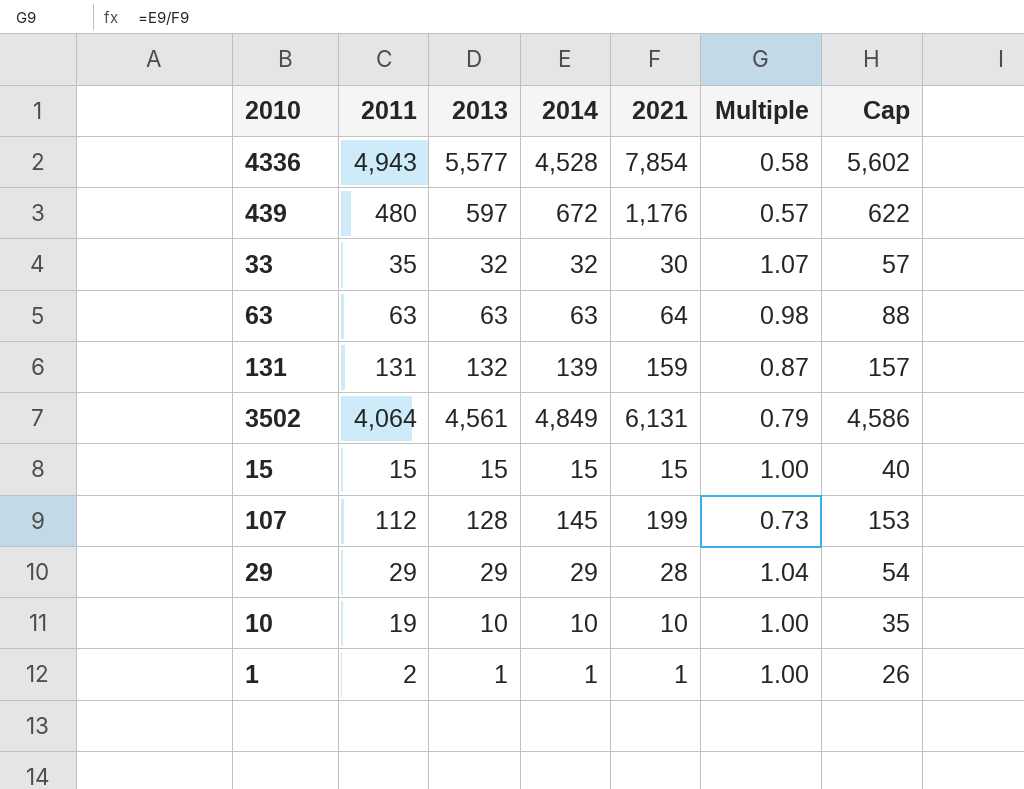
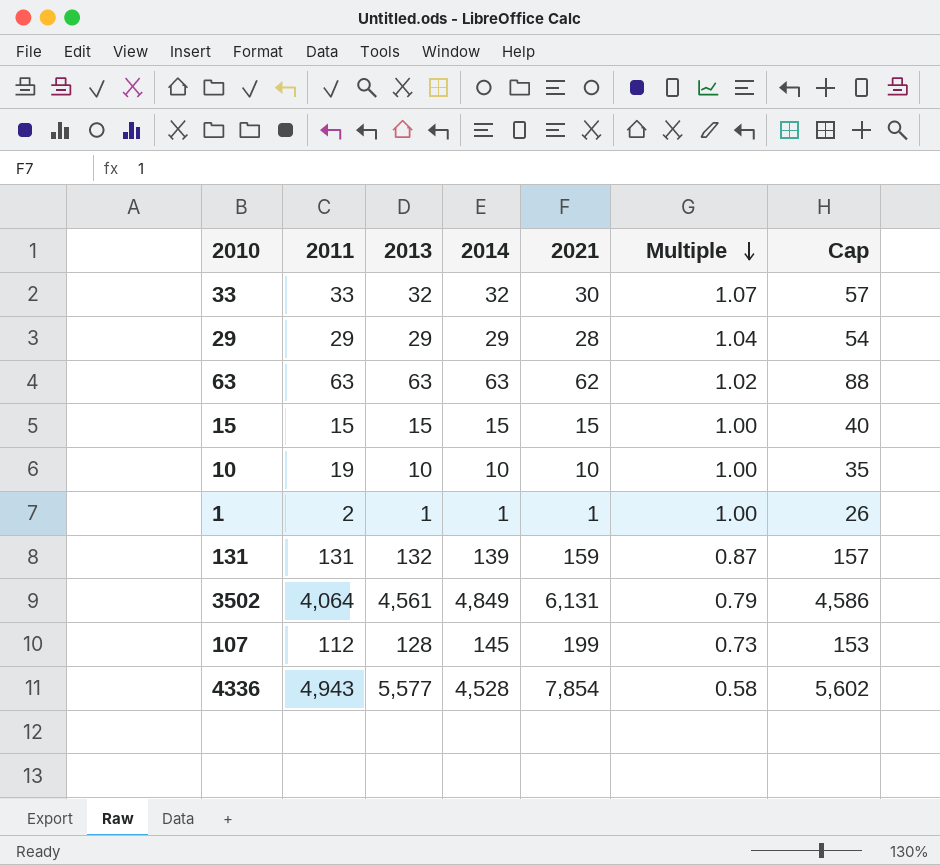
row order: none -> Multiple descending
row 439: 480 | 597 | 672 | 1,176 | 0.57 | 622 -> none
33 | 2011: 35 -> 33
63 | 2021: 64 -> 62
63 | Multiple: 0.98 -> 1.02

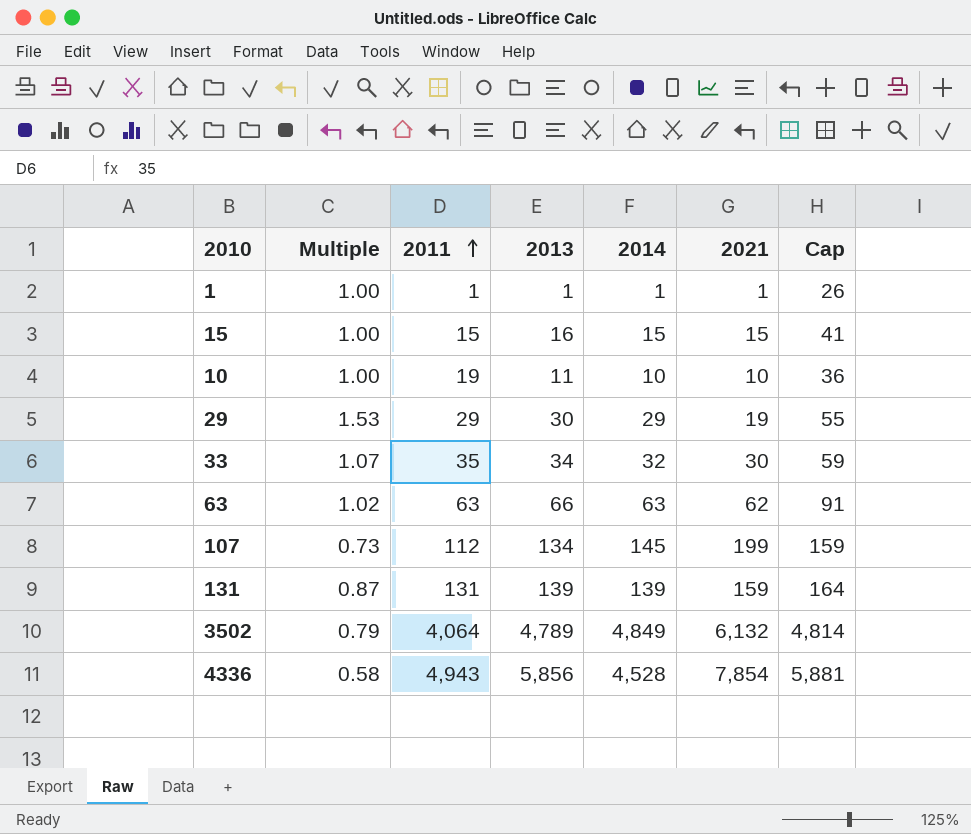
row order: Multiple descending -> 2011 ascending
column Multiple | position: 6 -> 2
1 | 2011: 2 -> 1
15 | 2013: 15 -> 16
15 | Cap: 40 -> 41
10 | 2013: 10 -> 11
10 | Cap: 35 -> 36
29 | Multiple: 1.04 -> 1.53
29 | 2013: 29 -> 30
29 | 2021: 28 -> 19
29 | Cap: 54 -> 55
33 | 2011: 33 -> 35
33 | 2013: 32 -> 34
33 | Cap: 57 -> 59
63 | 2013: 63 -> 66
63 | Cap: 88 -> 91
107 | 2013: 128 -> 134
107 | Cap: 153 -> 159
131 | 2013: 132 -> 139
131 | Cap: 157 -> 164
3502 | 2013: 4,561 -> 4,789
3502 | 2021: 6,131 -> 6,132
3502 | Cap: 4,586 -> 4,814
4336 | 2013: 5,577 -> 5,856
4336 | Cap: 5,602 -> 5,881

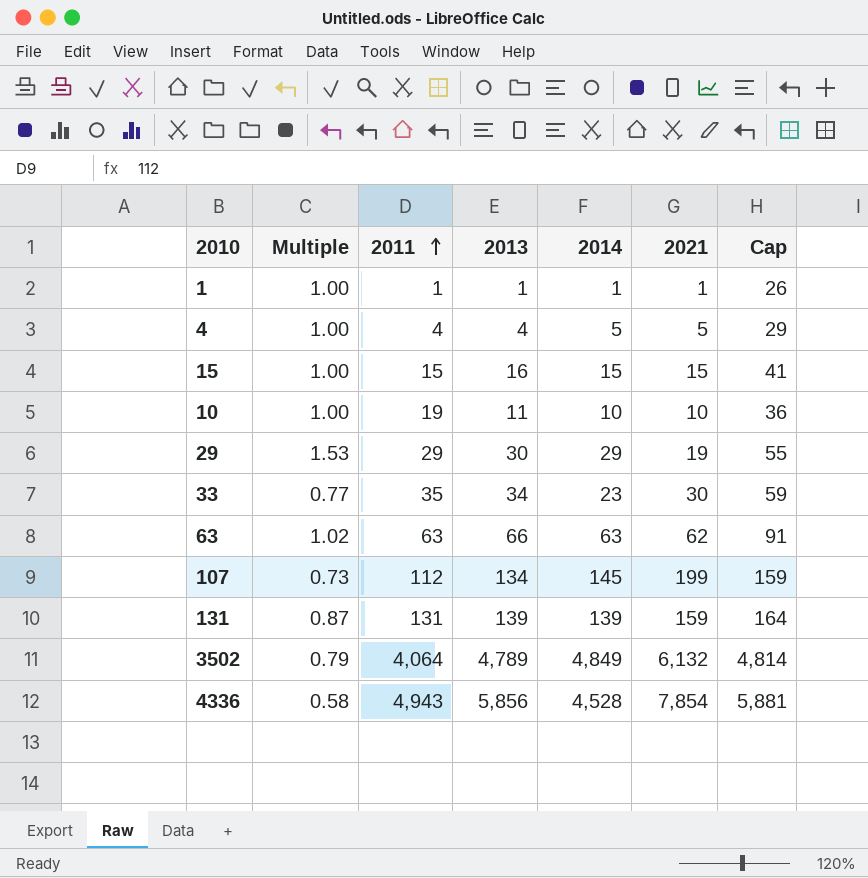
row 4: none -> 1.00 | 4 | 4 | 5 | 5 | 29
33 | Multiple: 1.07 -> 0.77
33 | 2014: 32 -> 23

